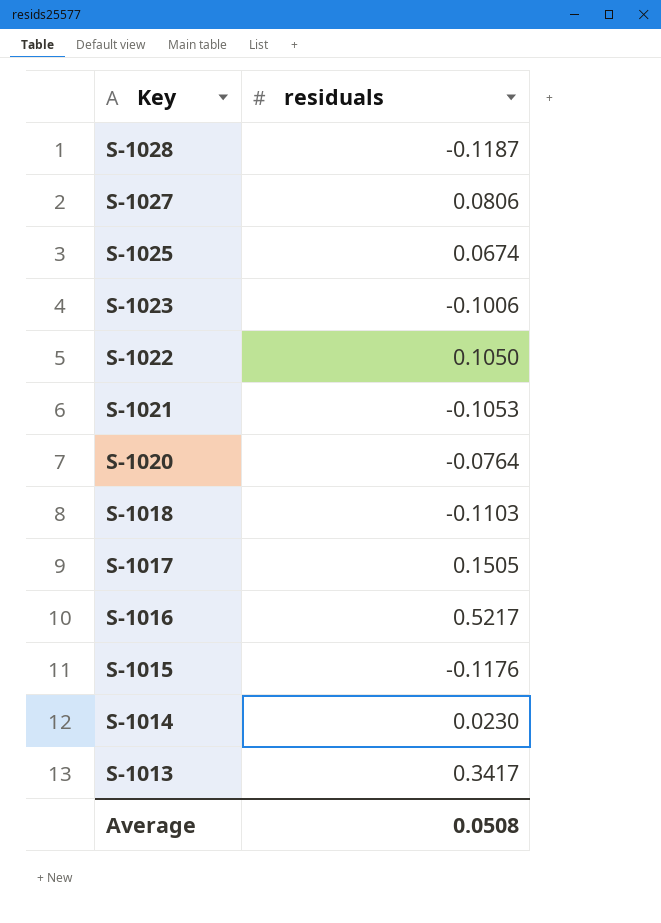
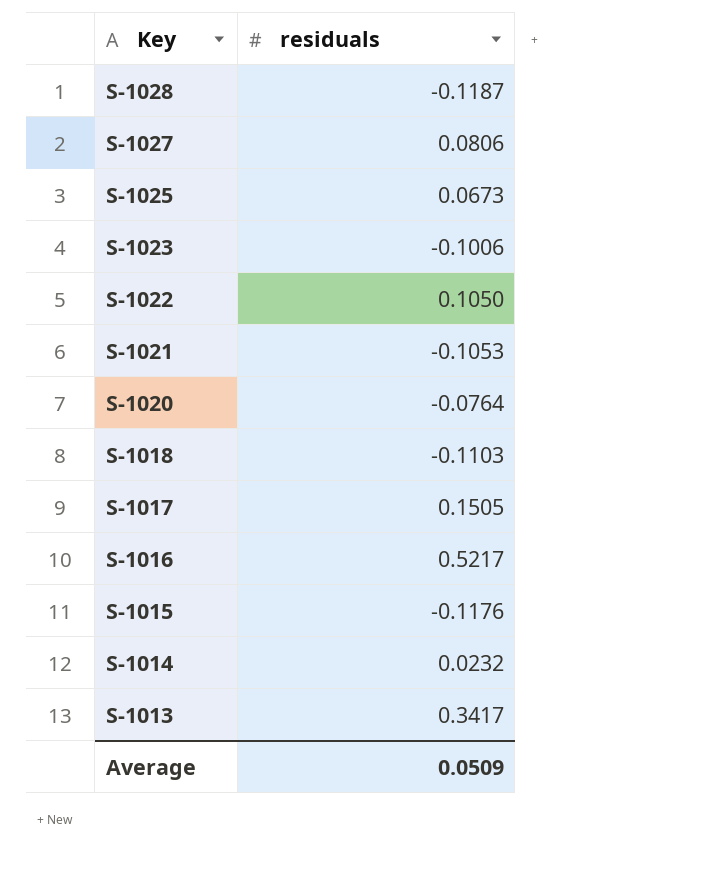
S-1025 | residuals: 0.0674 -> 0.0673
S-1014 | residuals: 0.0230 -> 0.0232
Average | residuals: 0.0508 -> 0.0509

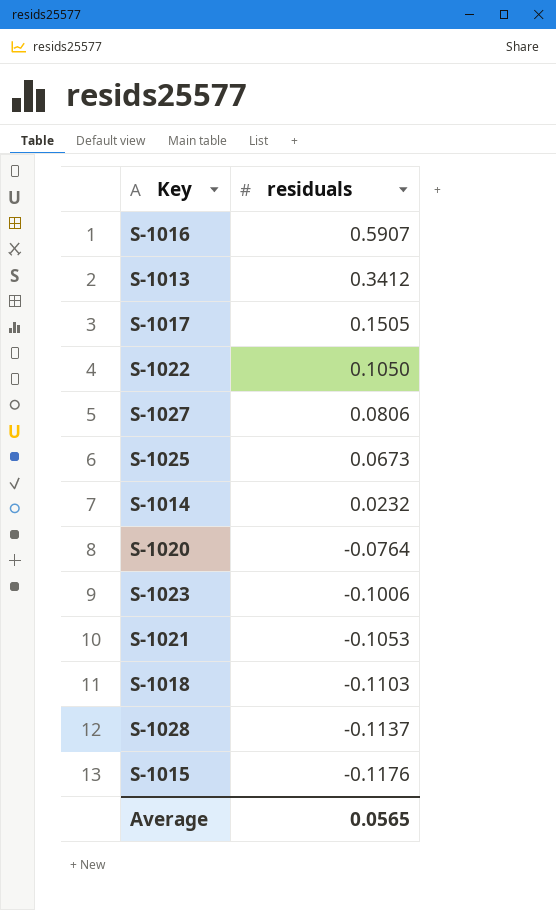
row order: Key descending -> residuals descending
S-1016 | residuals: 0.5217 -> 0.5907
S-1013 | residuals: 0.3417 -> 0.3412
S-1028 | residuals: -0.1187 -> -0.1137
Average | residuals: 0.0509 -> 0.0565

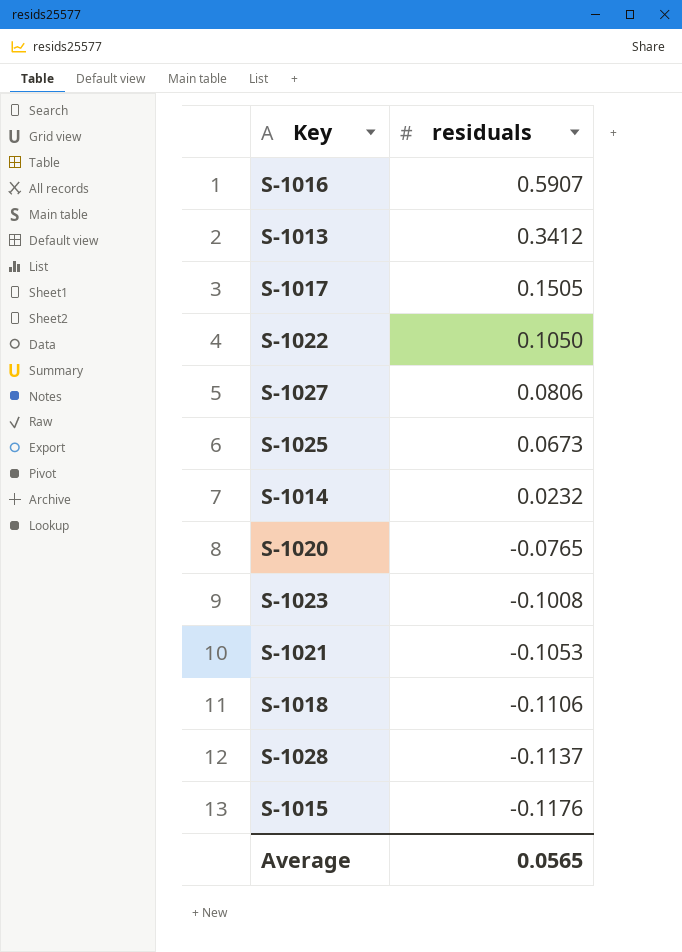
S-1020 | residuals: -0.0764 -> -0.0765
S-1023 | residuals: -0.1006 -> -0.1008
S-1018 | residuals: -0.1103 -> -0.1106

